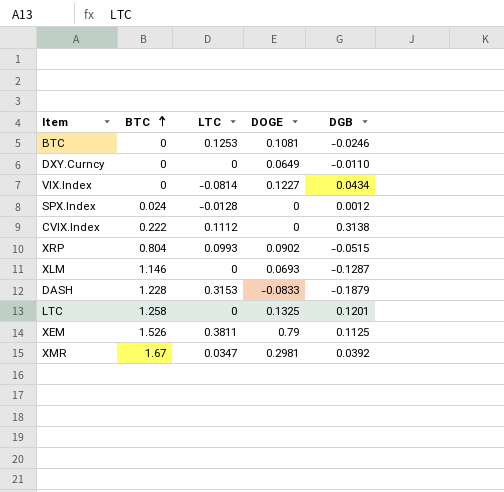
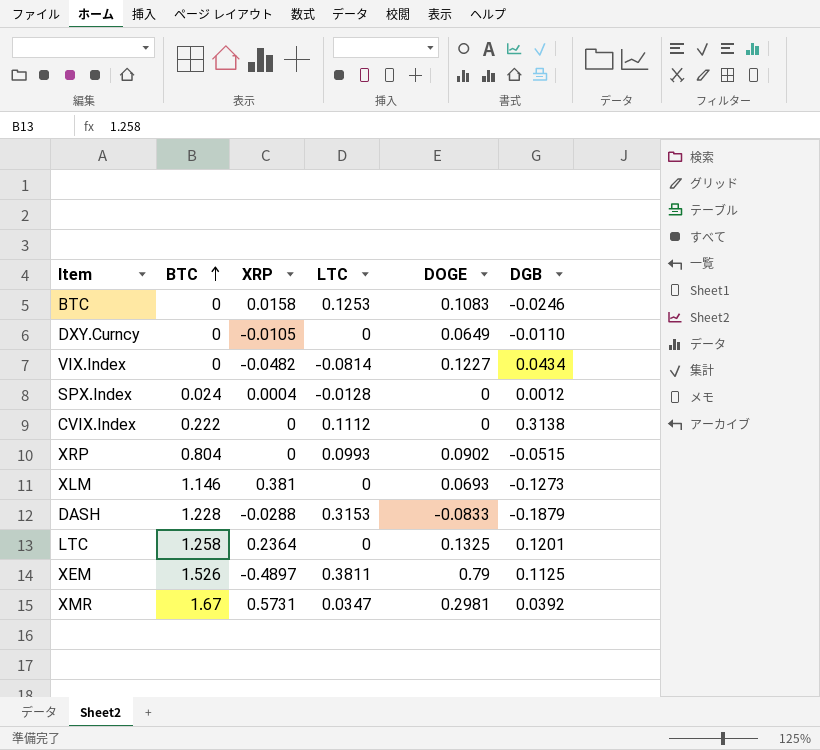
column XRP | position: none -> 3
BTC | DOGE: 0.1081 -> 0.1083
XLM | DGB: -0.1287 -> -0.1273

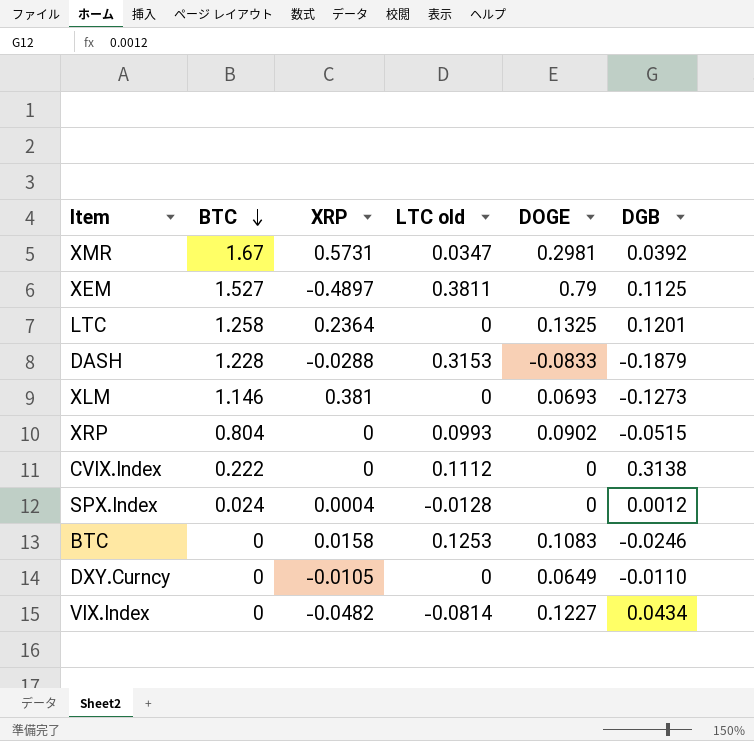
row order: BTC ascending -> BTC descending
column name: LTC -> LTC old
XEM | BTC: 1.526 -> 1.527

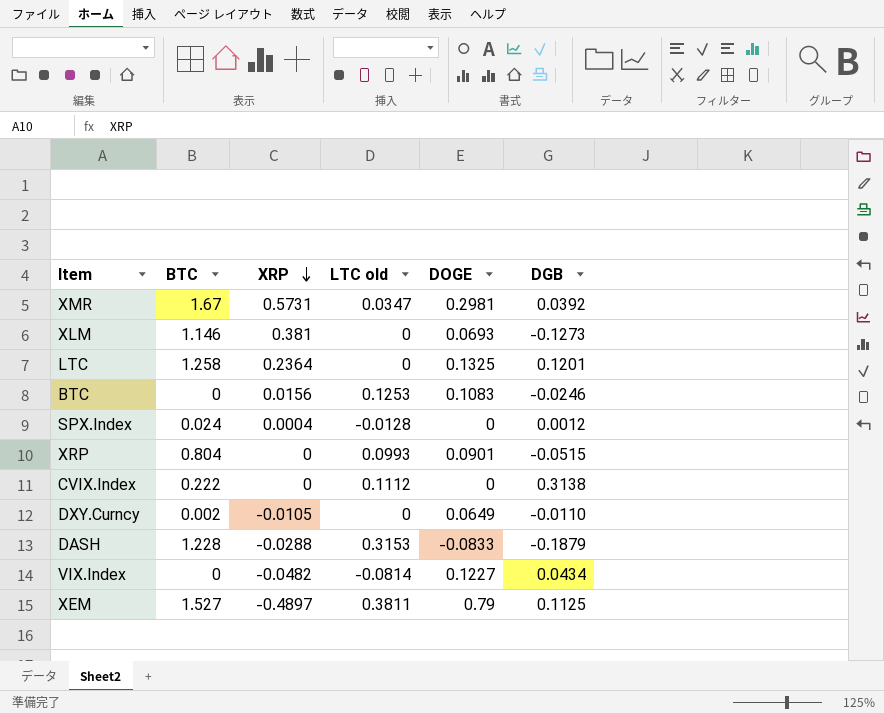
row order: BTC descending -> XRP descending
BTC | XRP: 0.0158 -> 0.0156
XRP | DOGE: 0.0902 -> 0.0901
DXY.Curncy | BTC: 0 -> 0.002

